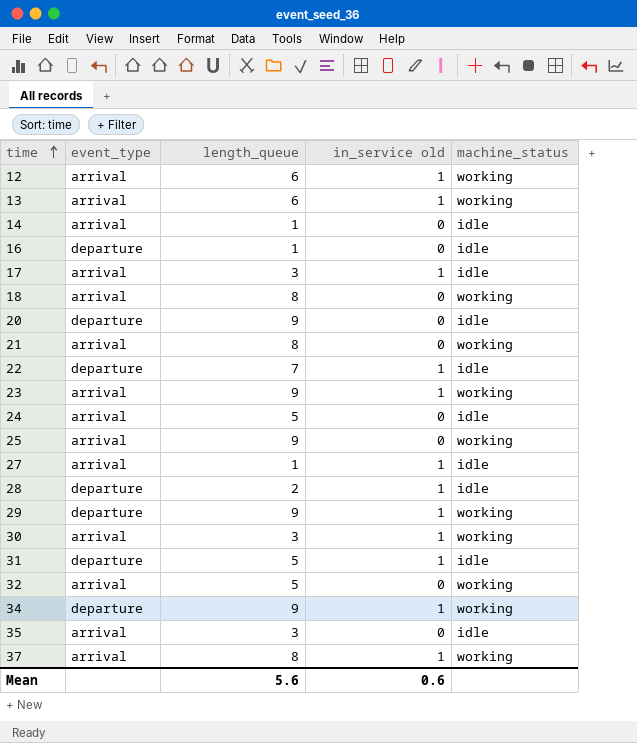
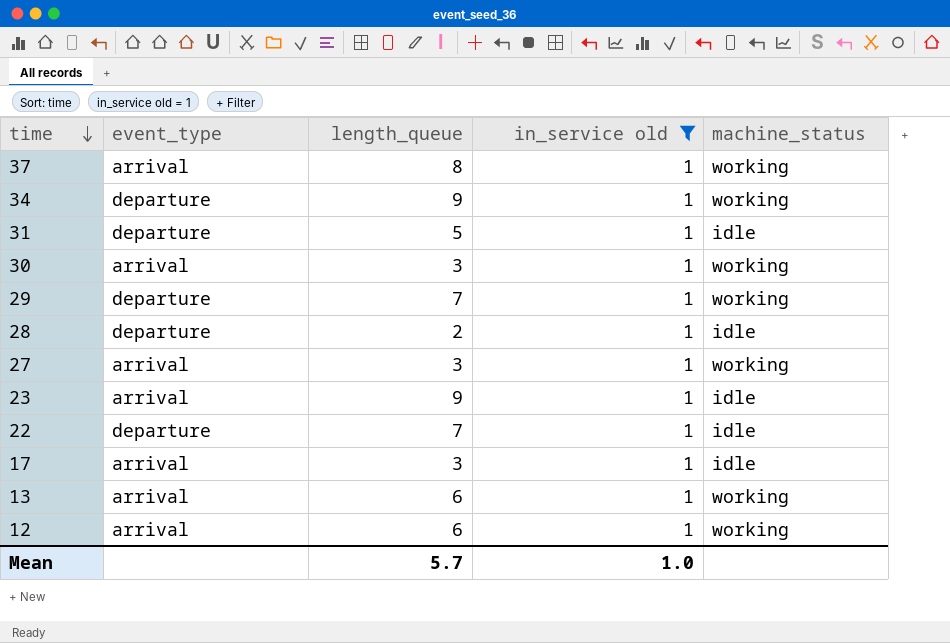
filter: none -> in_service old = 1
row order: time ascending -> time descending
29 | length_queue: 9 -> 7
27 | length_queue: 1 -> 3
27 | machine_status: idle -> working
23 | machine_status: working -> idle
Mean | length_queue: 5.6 -> 5.7
Mean | in_service old: 0.6 -> 1.0

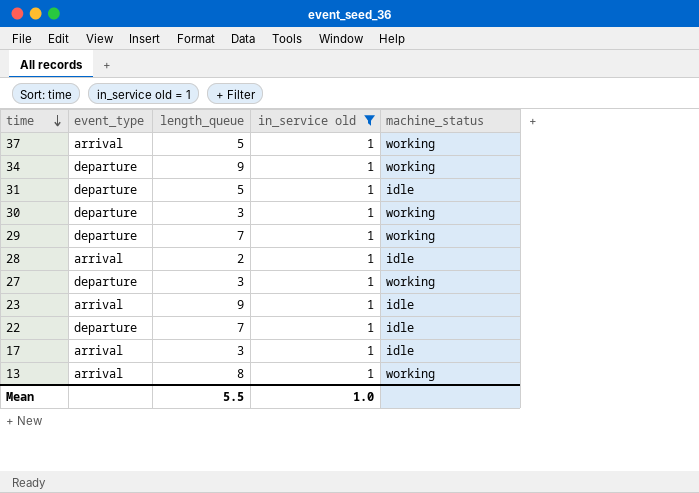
row 12: arrival | 6 | 1 | working -> none
37 | length_queue: 8 -> 5
30 | event_type: arrival -> departure
28 | event_type: departure -> arrival
27 | event_type: arrival -> departure
13 | length_queue: 6 -> 8
Mean | length_queue: 5.7 -> 5.5

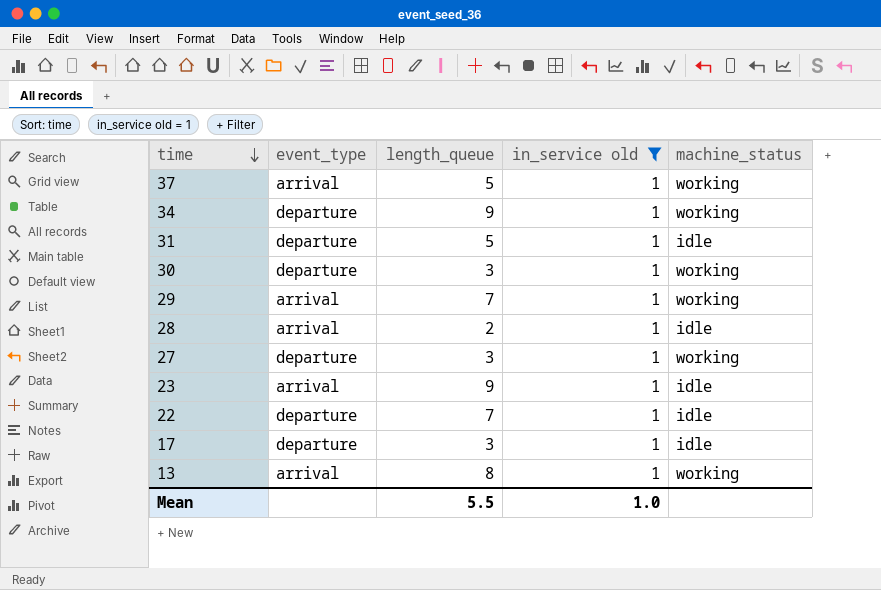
29 | event_type: departure -> arrival
17 | event_type: arrival -> departure

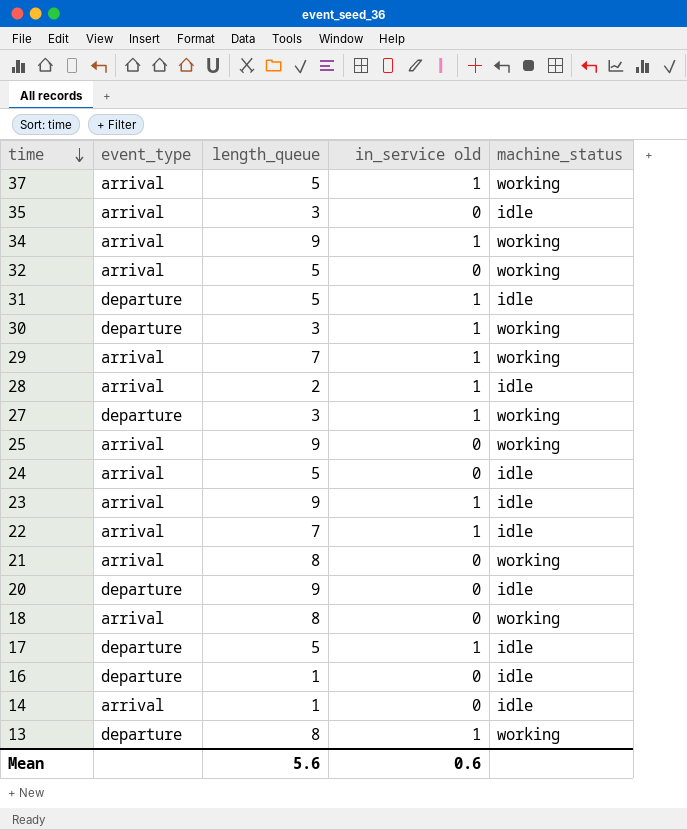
filter: in_service old = 1 -> none
34 | event_type: departure -> arrival
22 | event_type: departure -> arrival
17 | length_queue: 3 -> 5
13 | event_type: arrival -> departure
Mean | length_queue: 5.5 -> 5.6
Mean | in_service old: 1.0 -> 0.6

